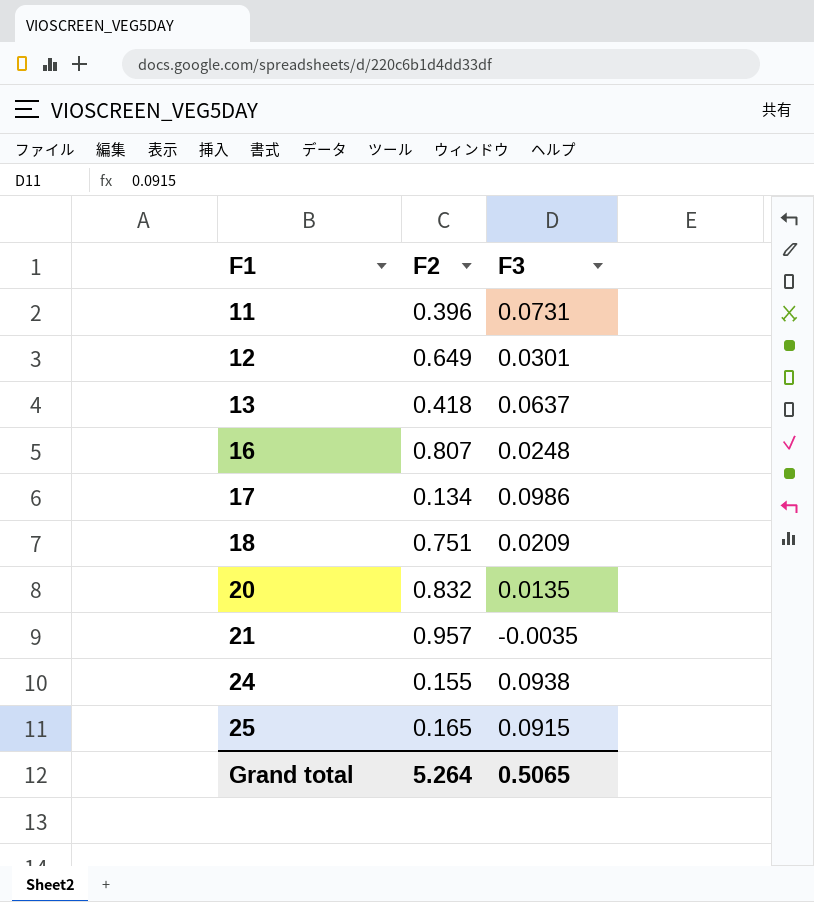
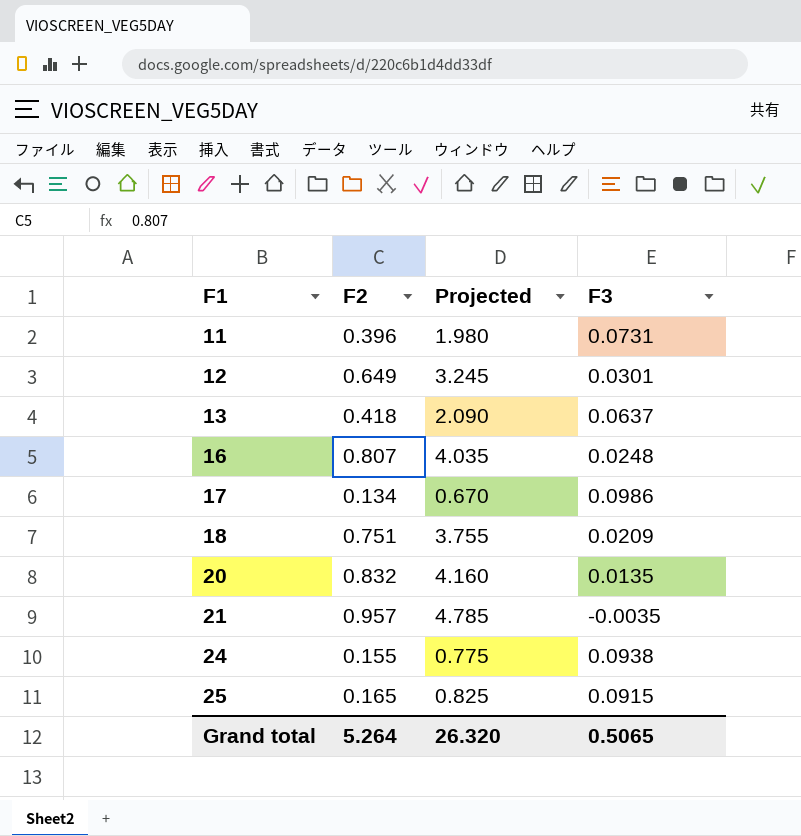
column Projected | formula: none -> [F2] * 5

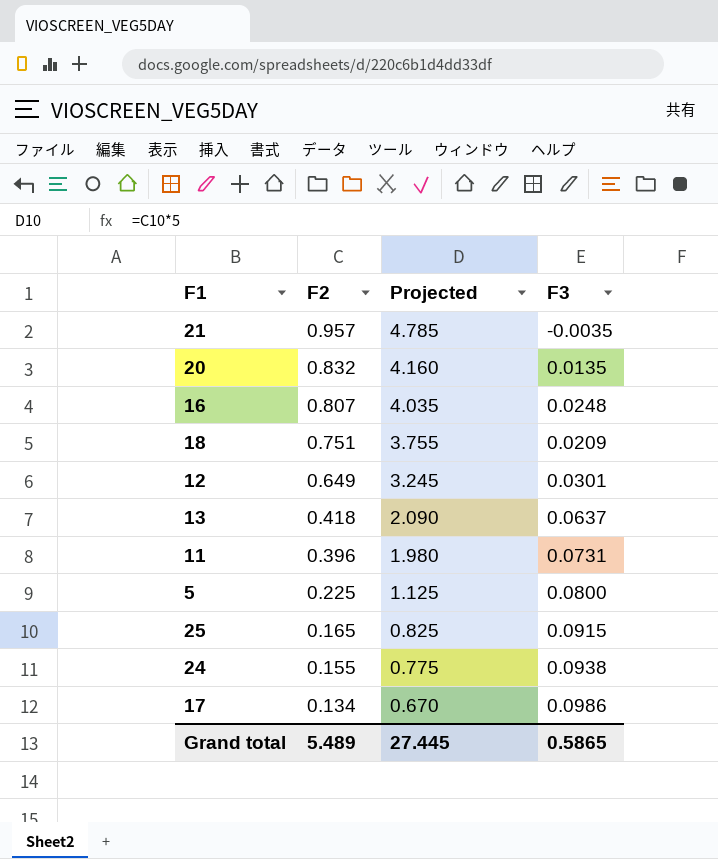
row order: F1 ascending -> F2 descending
row 5: none -> 0.225 | 1.125 | 0.0800
Grand total | F2: 5.264 -> 5.489
Grand total | Projected: 26.320 -> 27.445
Grand total | F3: 0.5065 -> 0.5865

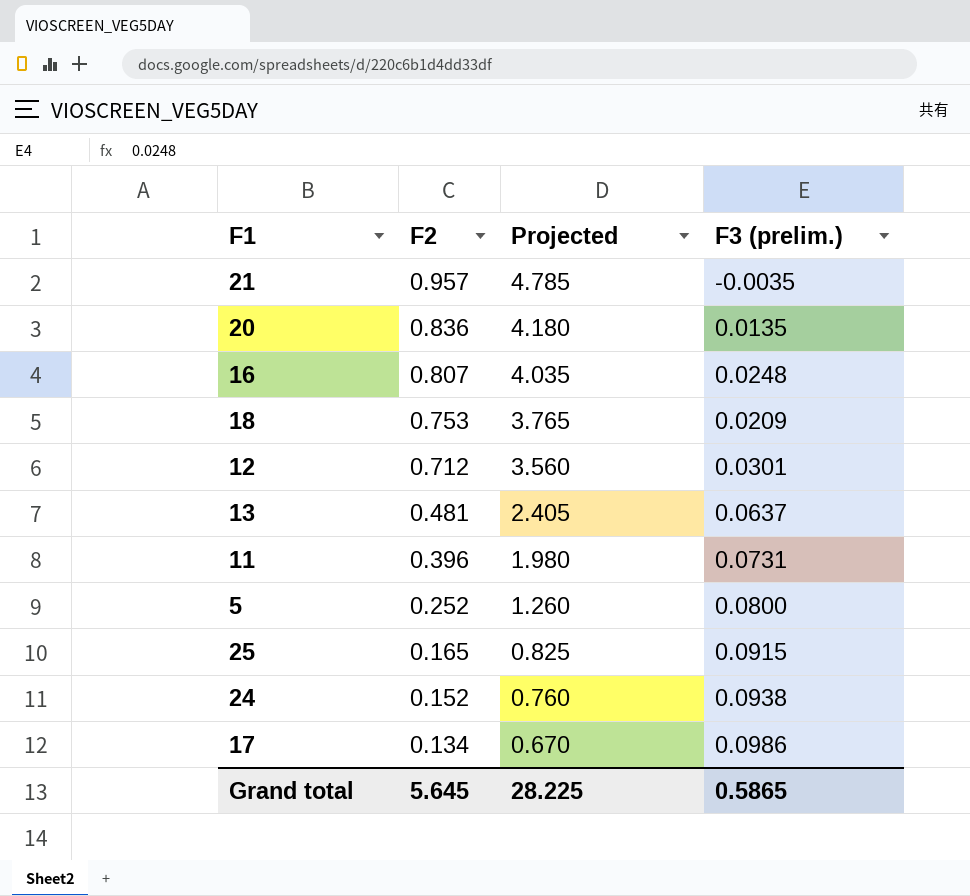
column name: F3 -> F3 (prelim.)
20 | F2: 0.832 -> 0.836
20 | Projected: 4.160 -> 4.180
18 | F2: 0.751 -> 0.753
18 | Projected: 3.755 -> 3.765
12 | F2: 0.649 -> 0.712
12 | Projected: 3.245 -> 3.560
13 | F2: 0.418 -> 0.481
13 | Projected: 2.090 -> 2.405
5 | F2: 0.225 -> 0.252
5 | Projected: 1.125 -> 1.260
24 | F2: 0.155 -> 0.152
24 | Projected: 0.775 -> 0.760
Grand total | F2: 5.489 -> 5.645
Grand total | Projected: 27.445 -> 28.225

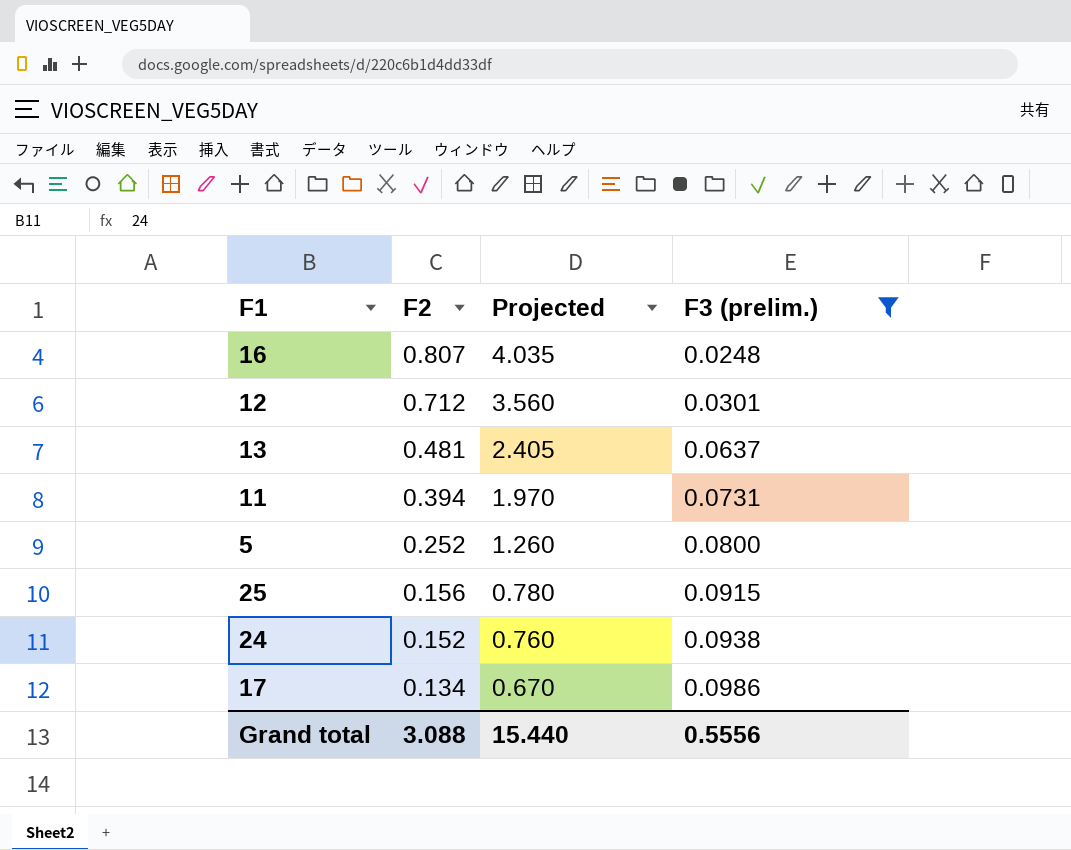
filter: none -> F3 (prelim.) >= 0.0248
11 | F2: 0.396 -> 0.394
11 | Projected: 1.980 -> 1.970
25 | F2: 0.165 -> 0.156
25 | Projected: 0.825 -> 0.780
Grand total | F2: 5.645 -> 3.088
Grand total | Projected: 28.225 -> 15.440
Grand total | F3 (prelim.): 0.5865 -> 0.5556

